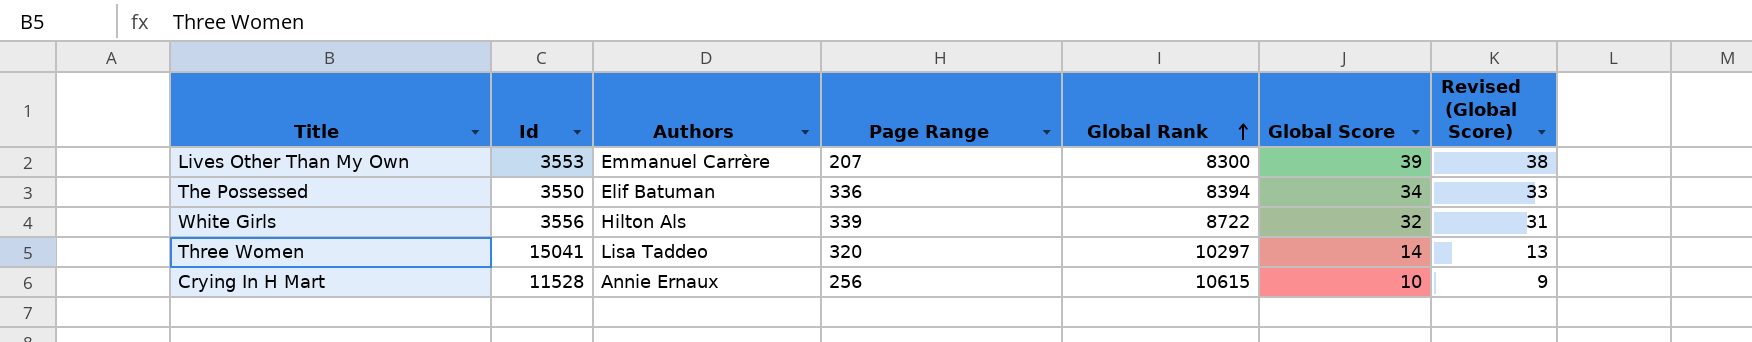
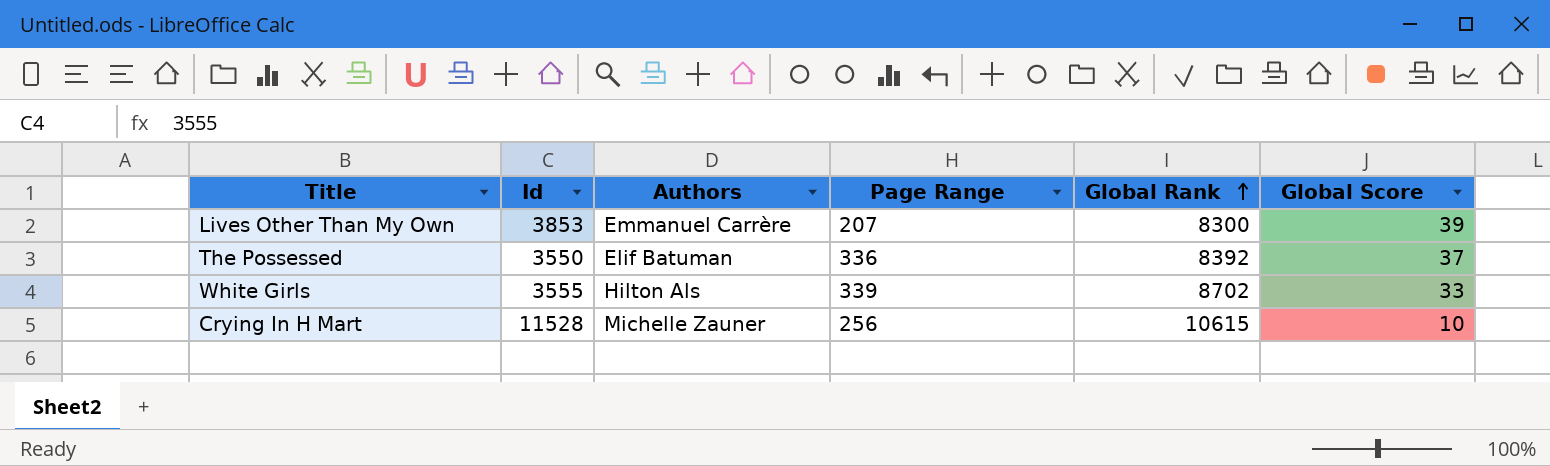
column Revised (Global Score) | formula: [Global Score] - 1 -> none
row Three Women: 15041 | Lisa Taddeo | 320 | 10297 | 14 | 13 -> none
Lives Other Than My Own | Id: 3553 -> 3853
The Possessed | Global Rank: 8394 -> 8392
The Possessed | Global Score: 34 -> 37
White Girls | Id: 3556 -> 3555
White Girls | Global Rank: 8722 -> 8702
White Girls | Global Score: 32 -> 33
Crying In H Mart | Authors: Annie Ernaux -> Michelle Zauner

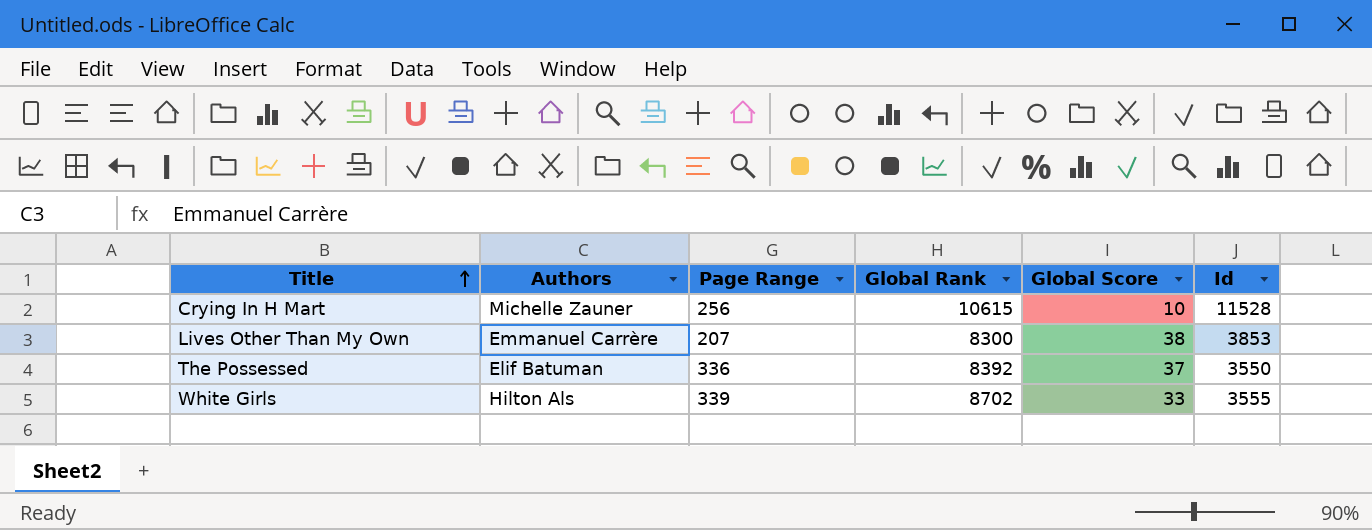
row order: Global Rank ascending -> Title ascending
column Id | position: 2 -> 6
Lives Other Than My Own | Global Score: 39 -> 38

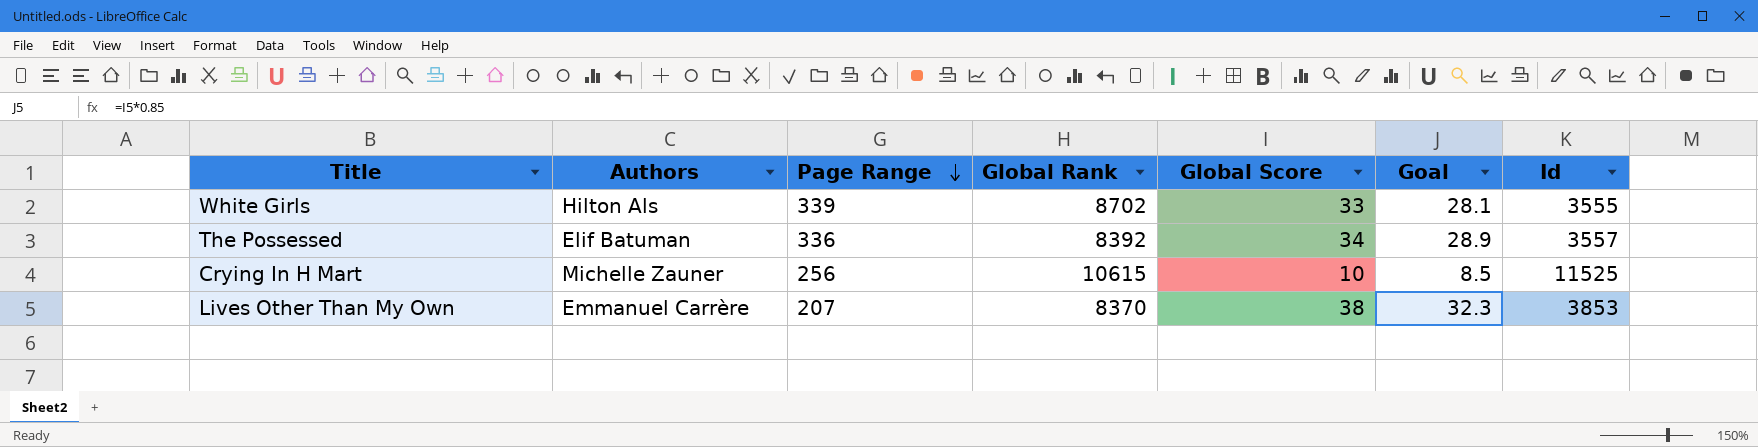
row order: Title ascending -> Page Range descending
column Goal | formula: none -> [Global Score] * 0.85
The Possessed | Global Score: 37 -> 34
The Possessed | Id: 3550 -> 3557
Crying In H Mart | Id: 11528 -> 11525
Lives Other Than My Own | Global Rank: 8300 -> 8370

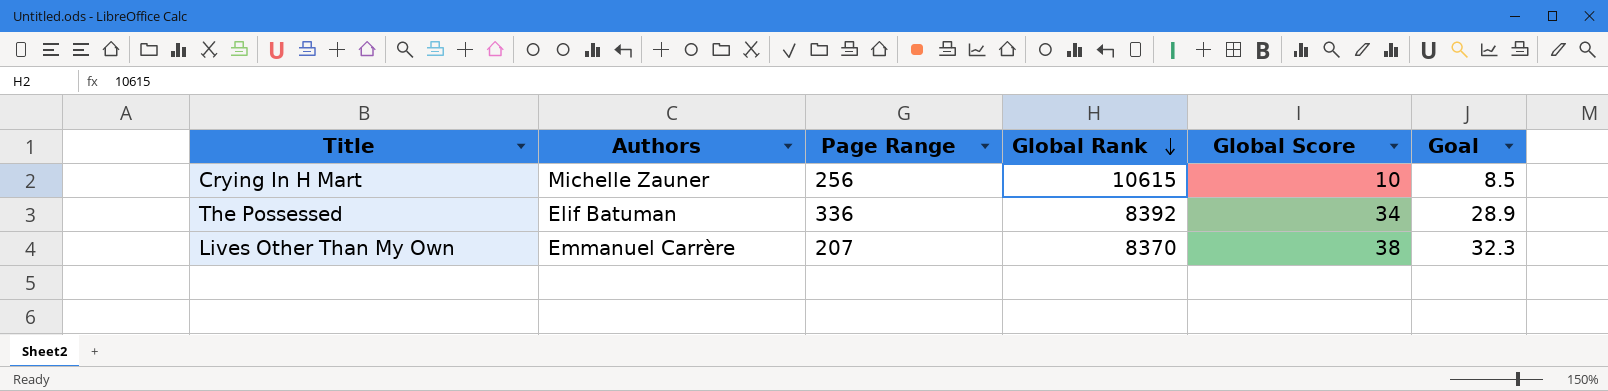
row order: Page Range descending -> Global Rank descending
column Id | position: 7 -> none
row White Girls: Hilton Als | 339 | 8702 | 33 | 28.1 | 3555 -> none

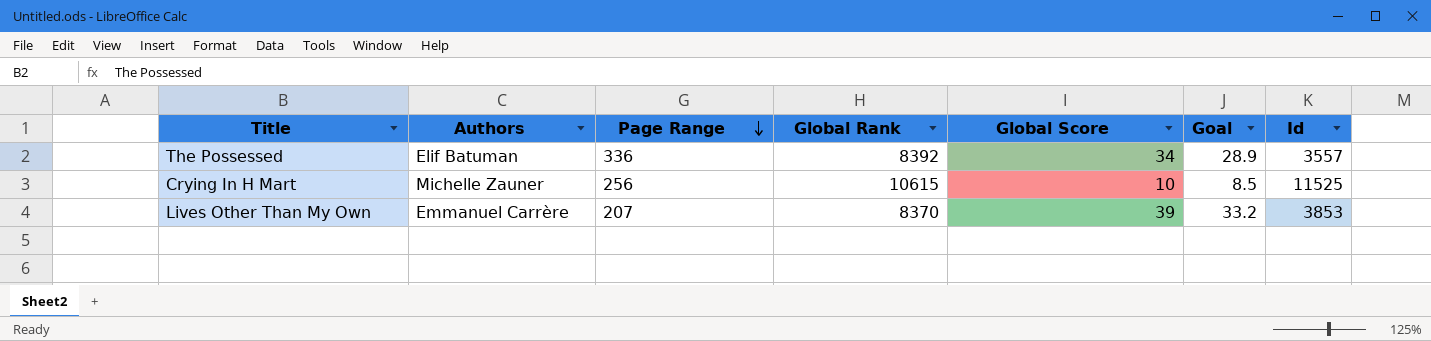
row order: Global Rank descending -> Page Range descending
column Id | position: none -> 7
Lives Other Than My Own | Global Score: 38 -> 39
Lives Other Than My Own | Goal: 32.3 -> 33.2

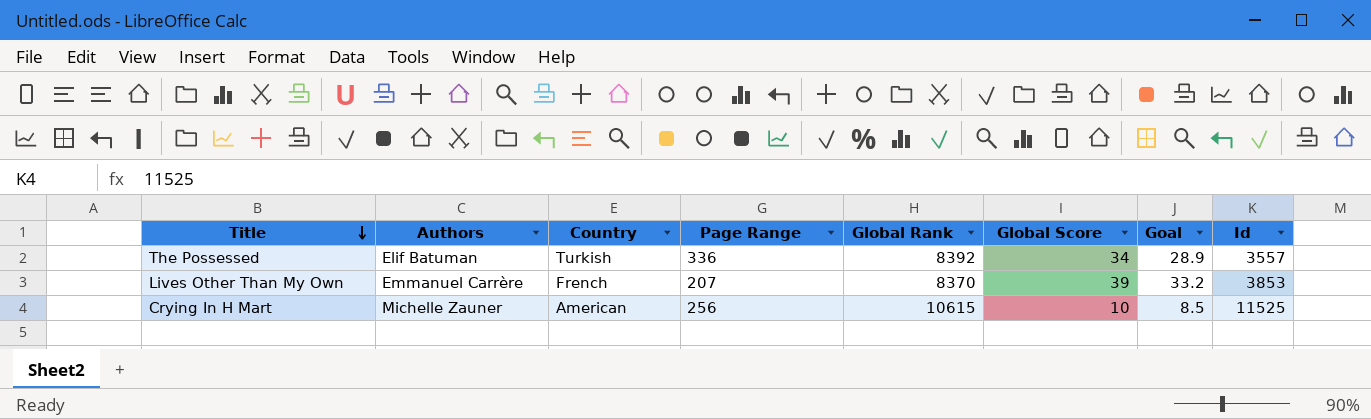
row order: Page Range descending -> Title descending
column Country | position: none -> 3

